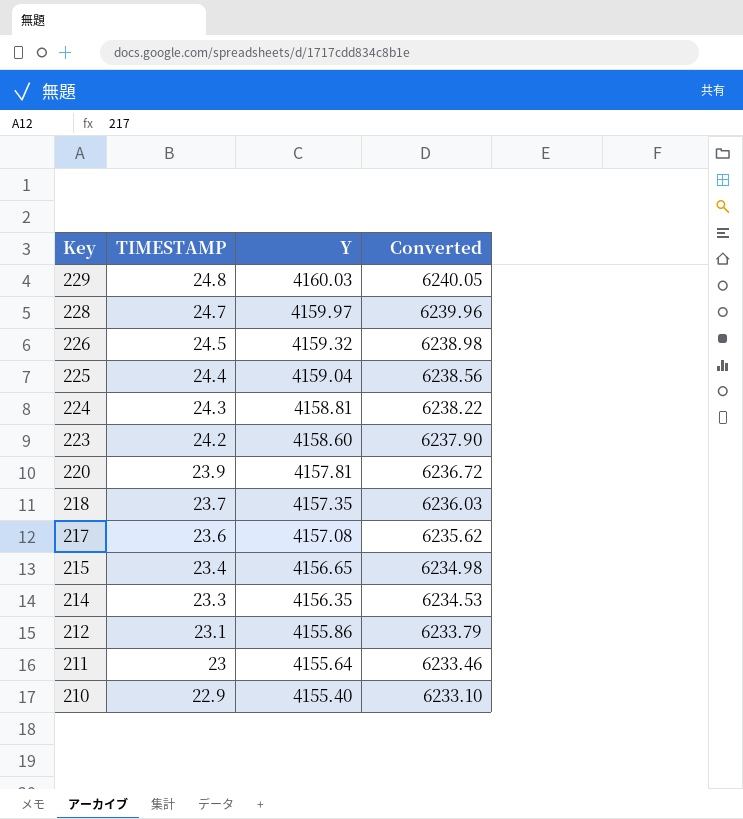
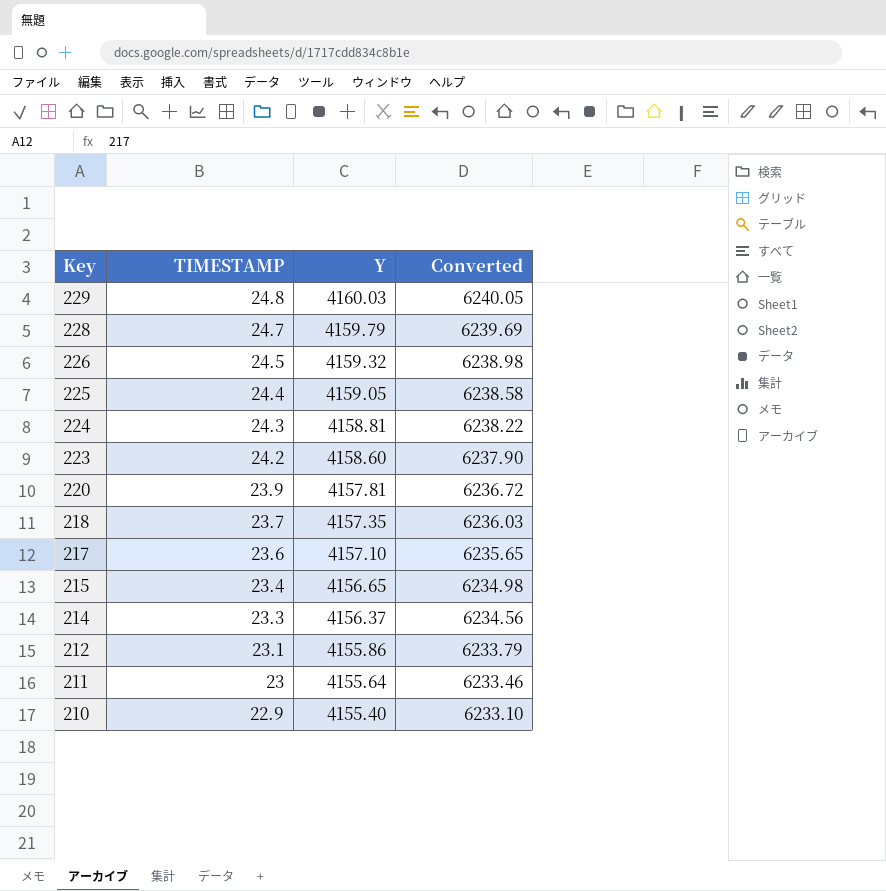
228 | Y: 4159.97 -> 4159.79
228 | Converted: 6239.96 -> 6239.69
225 | Y: 4159.04 -> 4159.05
225 | Converted: 6238.56 -> 6238.58
217 | Y: 4157.08 -> 4157.10
217 | Converted: 6235.62 -> 6235.65
214 | Y: 4156.35 -> 4156.37
214 | Converted: 6234.53 -> 6234.56

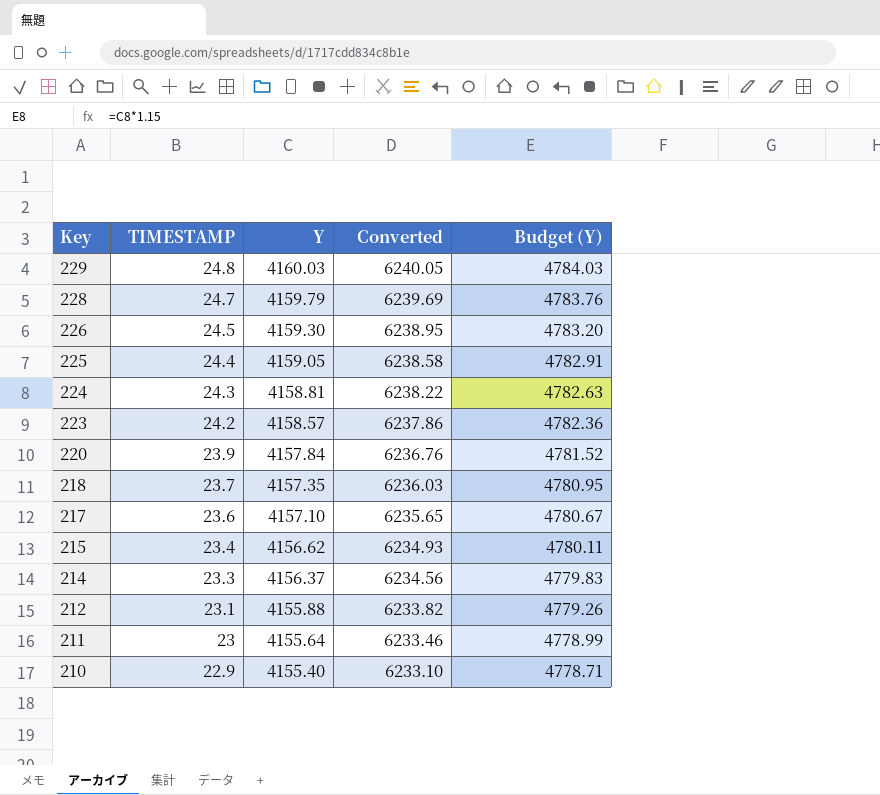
column Budget (Y) | formula: none -> [Y] * 1.15
226 | Y: 4159.32 -> 4159.30
226 | Converted: 6238.98 -> 6238.95
223 | Y: 4158.60 -> 4158.57
223 | Converted: 6237.90 -> 6237.86
220 | Y: 4157.81 -> 4157.84
220 | Converted: 6236.72 -> 6236.76
215 | Y: 4156.65 -> 4156.62
215 | Converted: 6234.98 -> 6234.93
212 | Y: 4155.86 -> 4155.88
212 | Converted: 6233.79 -> 6233.82

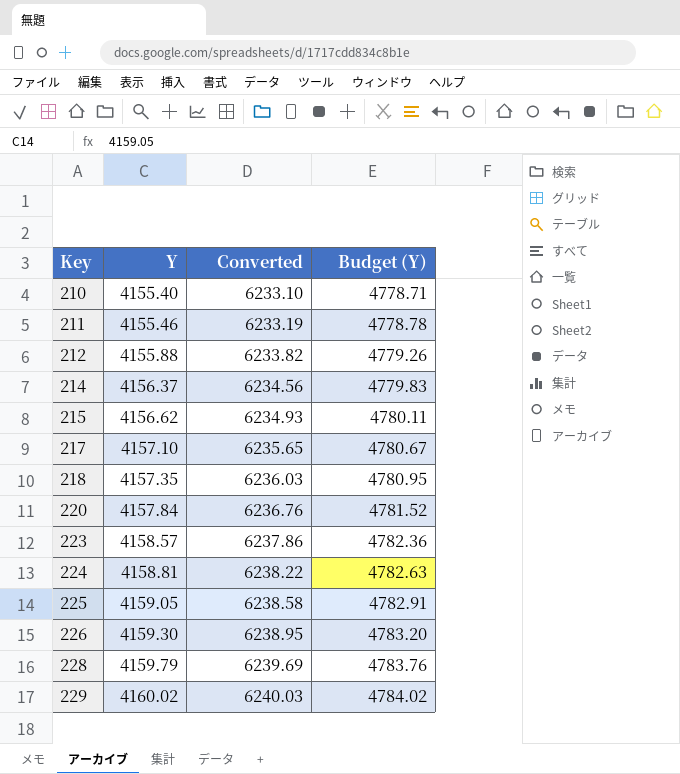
row order: Key descending -> Key ascending
column TIMESTAMP | position: 2 -> none
211 | Y: 4155.64 -> 4155.46
211 | Converted: 6233.46 -> 6233.19
211 | Budget (Y): 4778.99 -> 4778.78
229 | Y: 4160.03 -> 4160.02
229 | Converted: 6240.05 -> 6240.03
229 | Budget (Y): 4784.03 -> 4784.02

